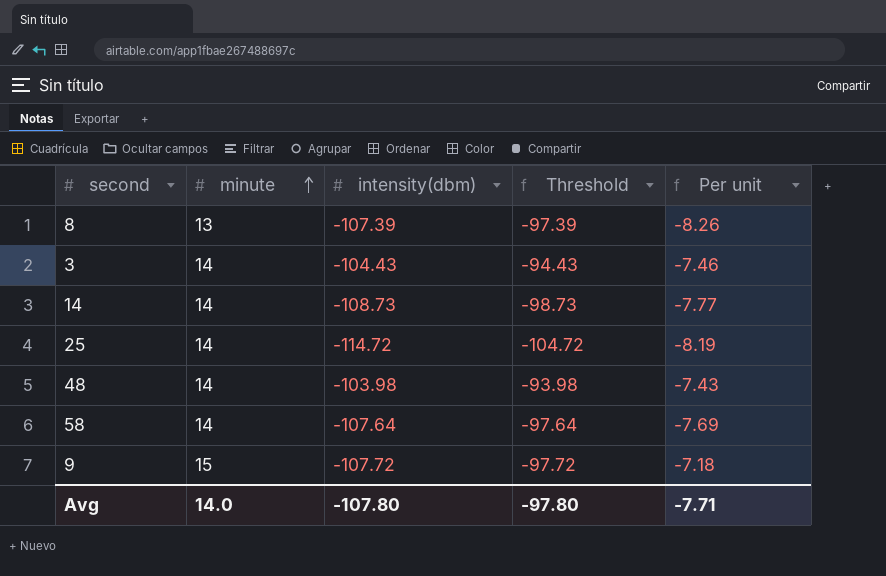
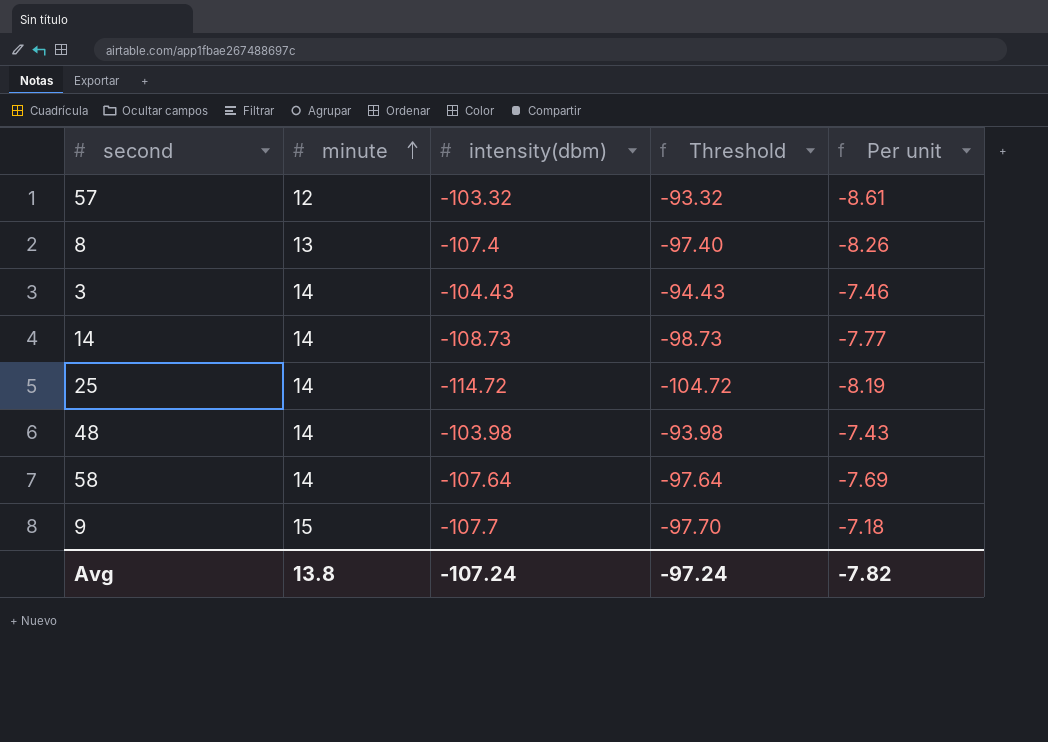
row 57: none -> 12 | -103.32 | -93.32 | -8.61
8 | intensity(dbm): -107.39 -> -107.4
8 | Threshold: -97.39 -> -97.40
9 | intensity(dbm): -107.72 -> -107.7
9 | Threshold: -97.72 -> -97.70
Avg | minute: 14.0 -> 13.8
Avg | intensity(dbm): -107.80 -> -107.24
Avg | Threshold: -97.80 -> -97.24
Avg | Per unit: -7.71 -> -7.82

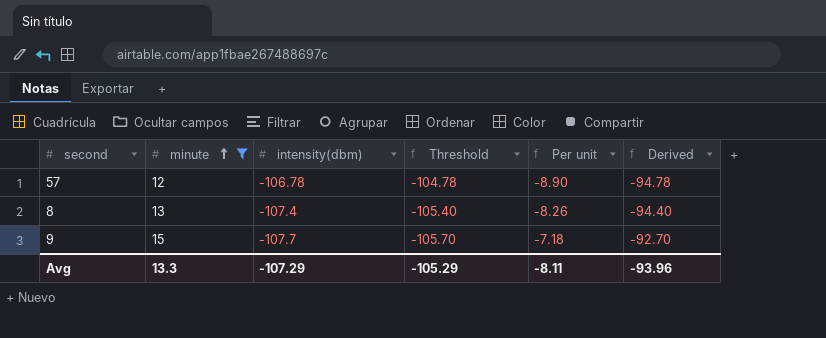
filter: none -> minute != 14
column Threshold | formula: [intensity(dbm)] + 10 -> [intensity(dbm)] + 2
column Derived | formula: none -> [minute] + [intensity(dbm)]
57 | intensity(dbm): -103.32 -> -106.78
57 | Per unit: -8.61 -> -8.90
Avg | minute: 13.8 -> 13.3
Avg | intensity(dbm): -107.24 -> -107.29
Avg | Threshold: -97.24 -> -105.29
Avg | Per unit: -7.82 -> -8.11

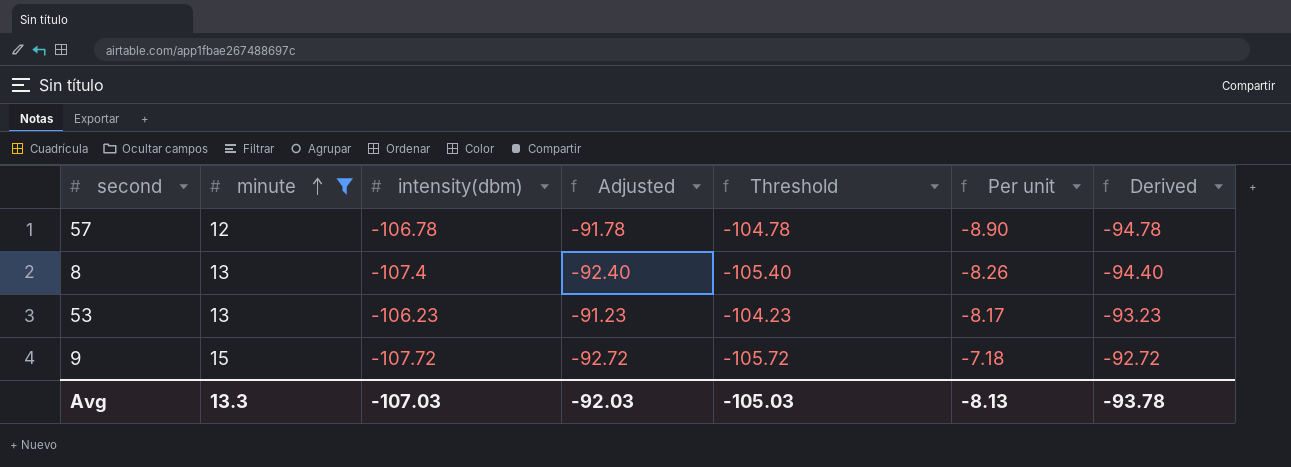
column Adjusted | formula: none -> [intensity(dbm)] + 15
row 53: none -> 13 | -106.23 | -91.23 | -104.23 | -8.17 | -93.23
9 | intensity(dbm): -107.7 -> -107.72
9 | Threshold: -105.70 -> -105.72
9 | Derived: -92.70 -> -92.72
Avg | intensity(dbm): -107.29 -> -107.03
Avg | Threshold: -105.29 -> -105.03
Avg | Per unit: -8.11 -> -8.13
Avg | Derived: -93.96 -> -93.78

